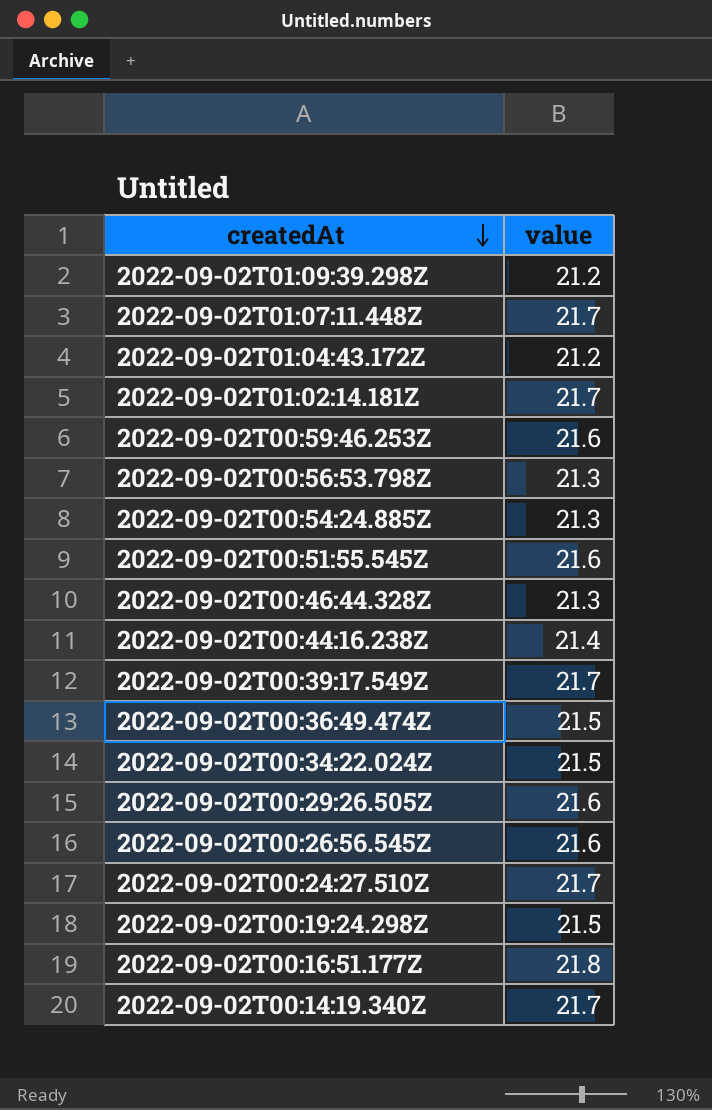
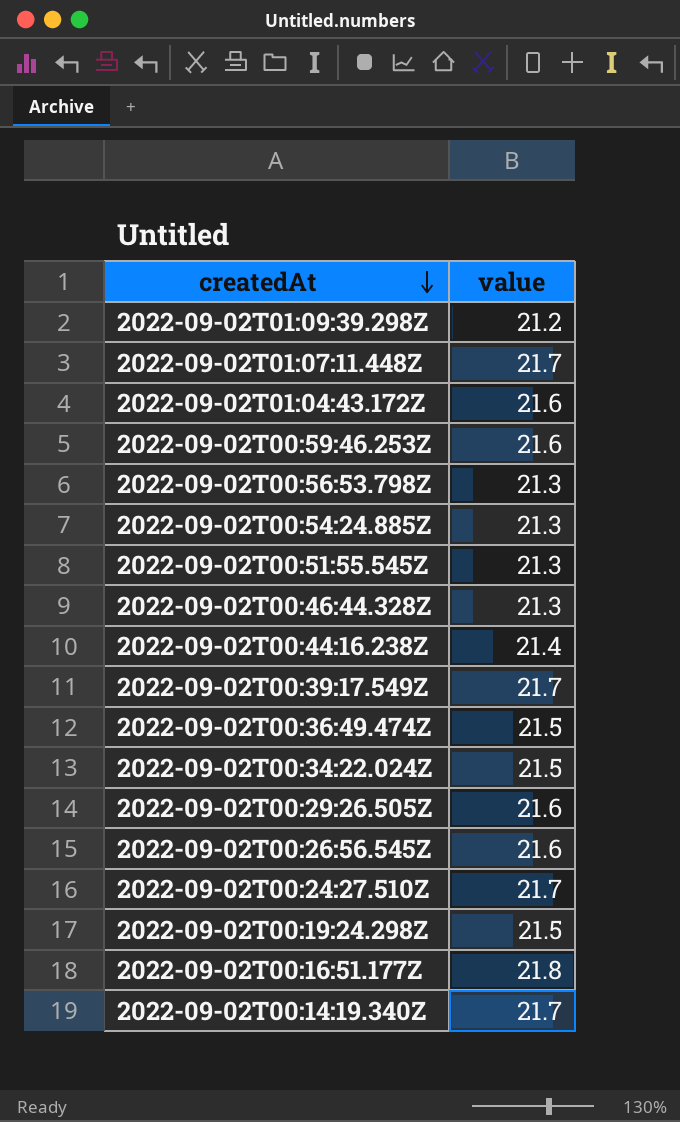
row 2022-09-02T01:02:14.181Z: 21.7 -> none
2022-09-02T01:04:43.172Z | value: 21.2 -> 21.6
2022-09-02T00:51:55.545Z | value: 21.6 -> 21.3

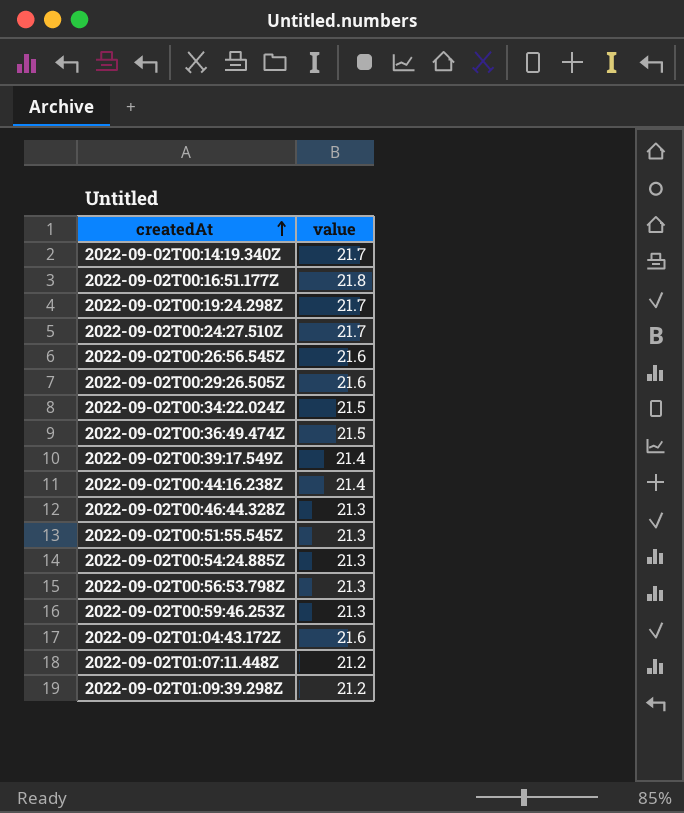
row order: createdAt descending -> createdAt ascending
2022-09-02T00:19:24.298Z | value: 21.5 -> 21.7
2022-09-02T00:39:17.549Z | value: 21.7 -> 21.4
2022-09-02T00:59:46.253Z | value: 21.6 -> 21.3
2022-09-02T01:07:11.448Z | value: 21.7 -> 21.2

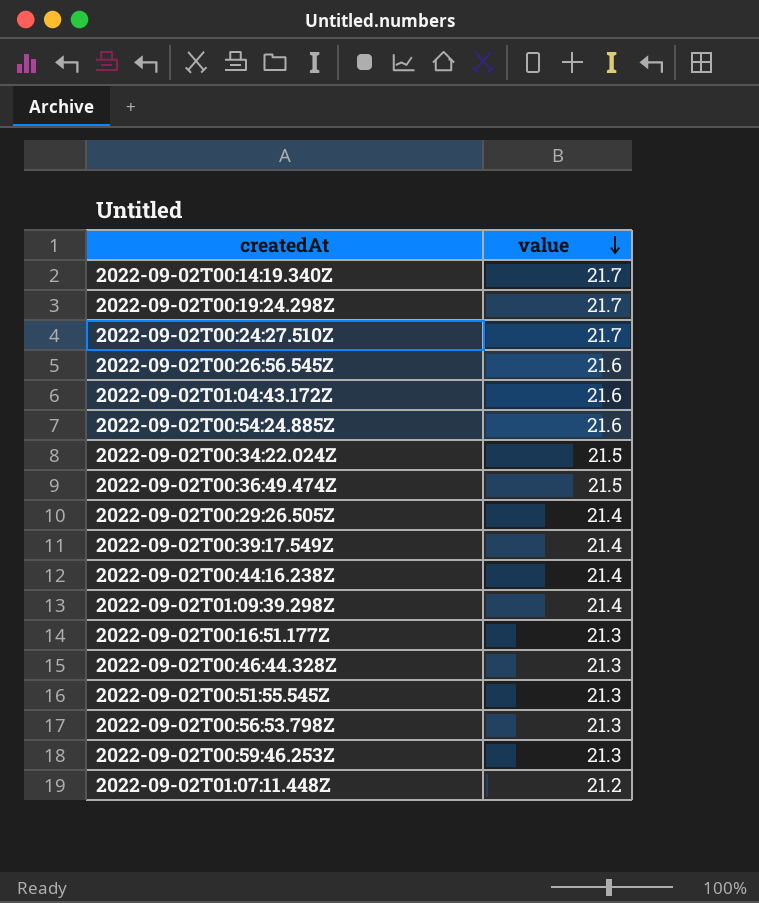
row order: createdAt ascending -> value descending
2022-09-02T00:54:24.885Z | value: 21.3 -> 21.6
2022-09-02T00:29:26.505Z | value: 21.6 -> 21.4
2022-09-02T01:09:39.298Z | value: 21.2 -> 21.4
2022-09-02T00:16:51.177Z | value: 21.8 -> 21.3

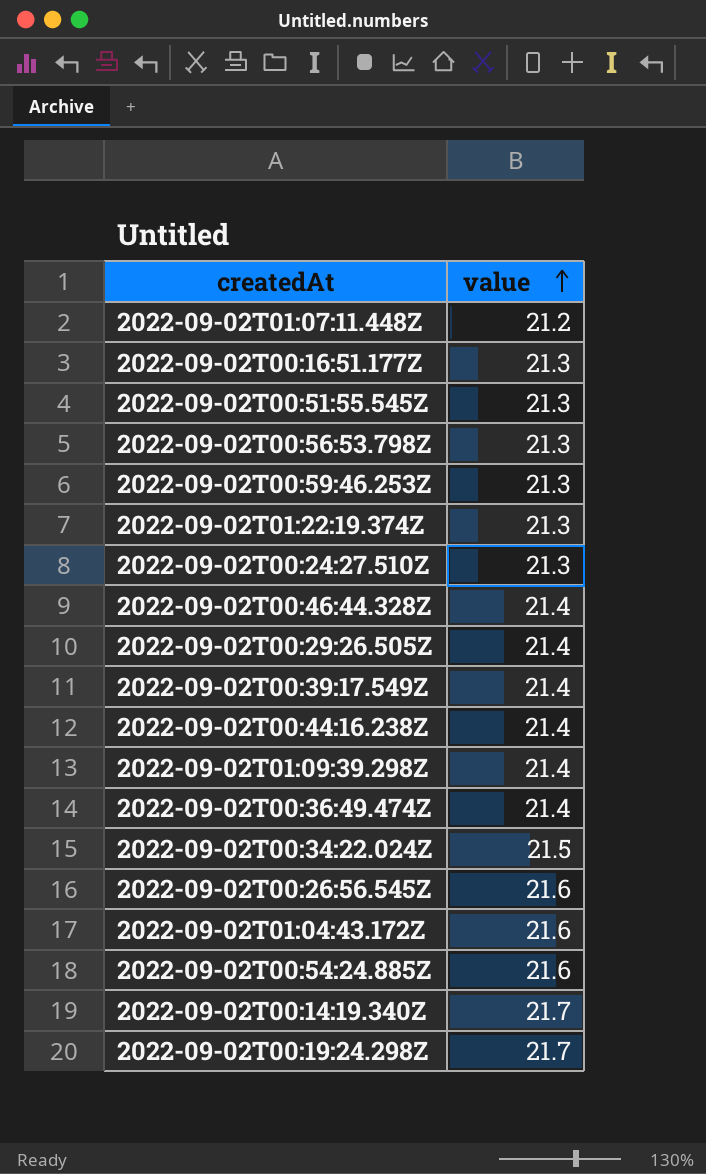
row order: value descending -> value ascending
row 2022-09-02T01:22:19.374Z: none -> 21.3
2022-09-02T00:24:27.510Z | value: 21.7 -> 21.3
2022-09-02T00:46:44.328Z | value: 21.3 -> 21.4
2022-09-02T00:36:49.474Z | value: 21.5 -> 21.4

